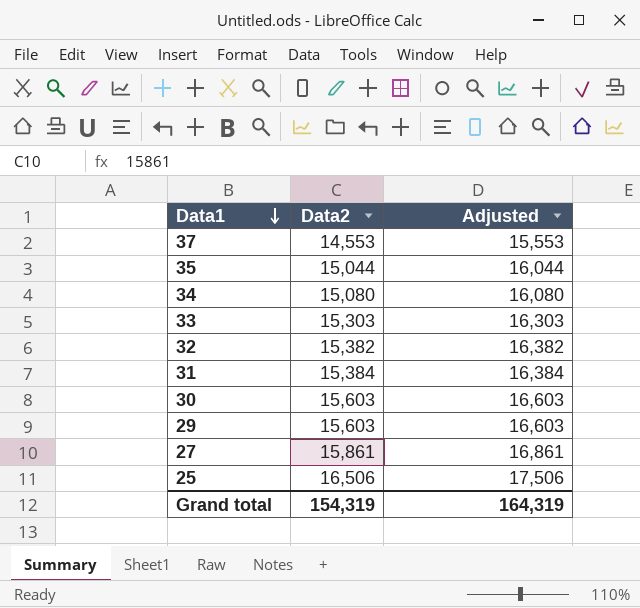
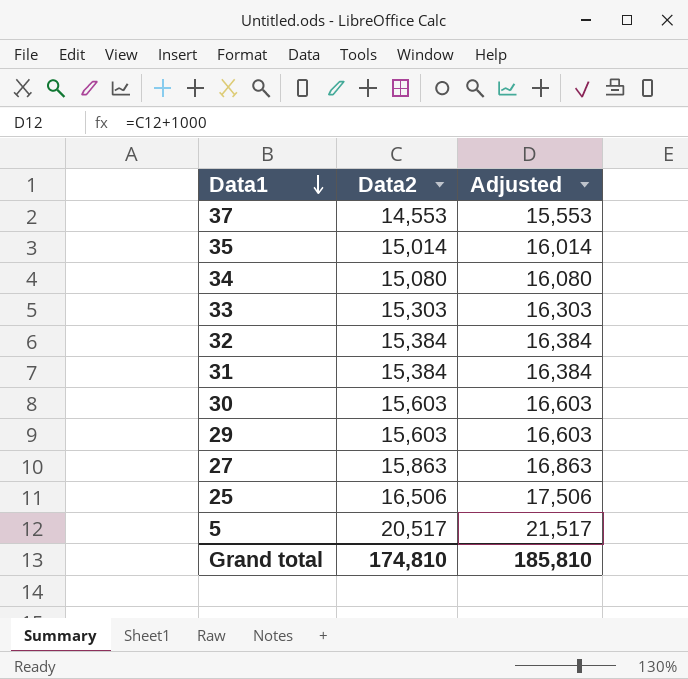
35 | Data2: 15,044 -> 15,014
35 | Adjusted: 16,044 -> 16,014
32 | Data2: 15,382 -> 15,384
32 | Adjusted: 16,382 -> 16,384
27 | Data2: 15,861 -> 15,863
27 | Adjusted: 16,861 -> 16,863
row 5: none -> 20,517 | 21,517
Grand total | Data2: 154,319 -> 174,810
Grand total | Adjusted: 164,319 -> 185,810

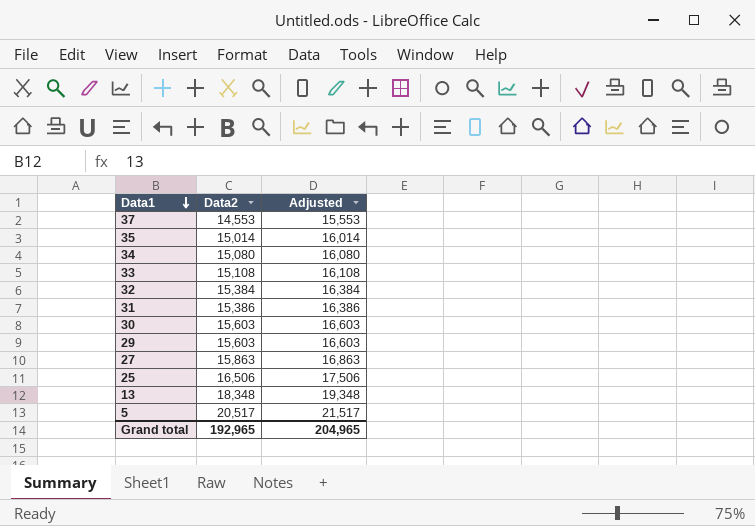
33 | Data2: 15,303 -> 15,108
33 | Adjusted: 16,303 -> 16,108
31 | Data2: 15,384 -> 15,386
31 | Adjusted: 16,384 -> 16,386
row 13: none -> 18,348 | 19,348
Grand total | Data2: 174,810 -> 192,965
Grand total | Adjusted: 185,810 -> 204,965

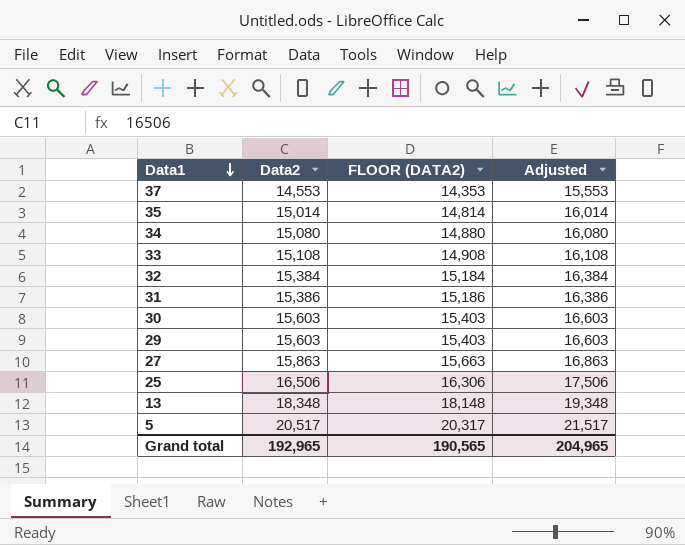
column FLOOR (DATA2) | formula: none -> [Data2] - 200

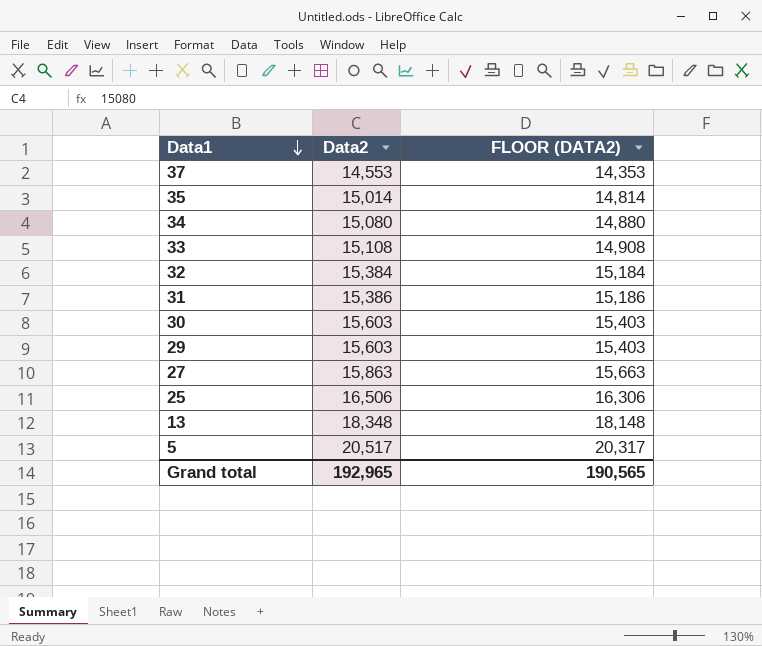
column Adjusted | formula: [Data2] + 1000 -> none

